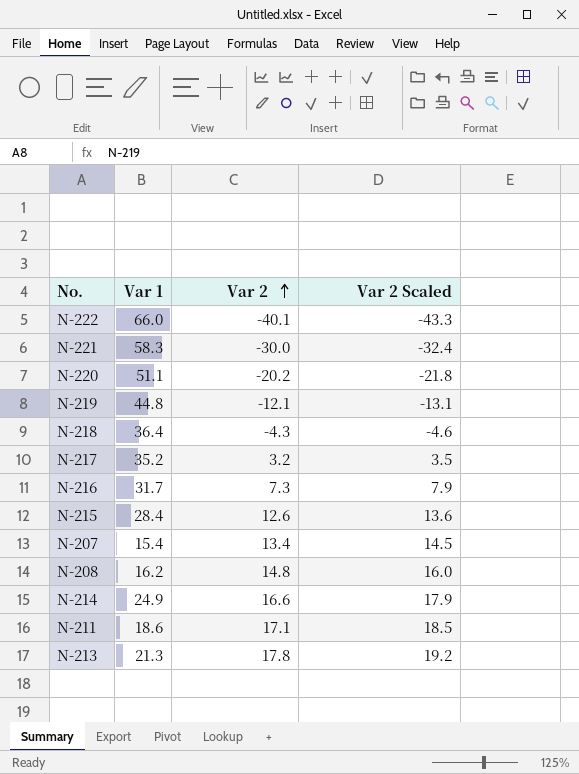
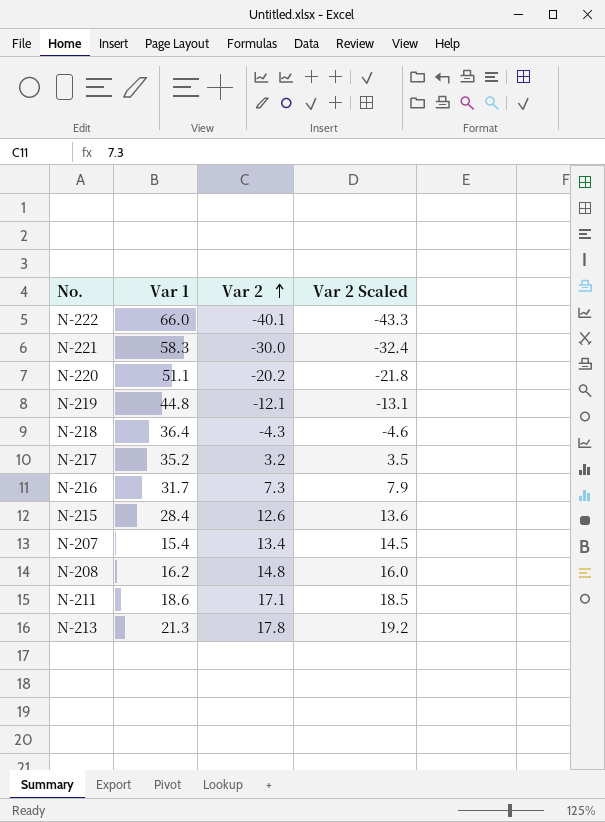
row N-214: 24.9 | 16.6 | 17.9 -> none

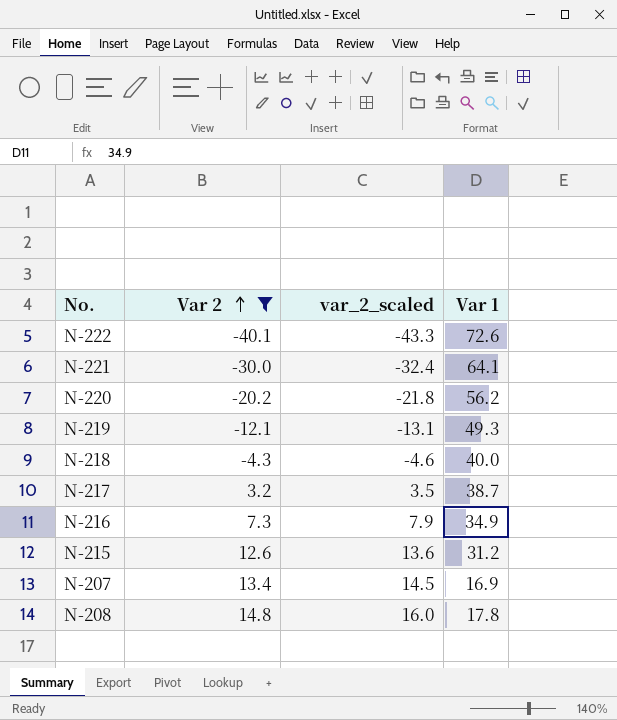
filter: none -> Var 2 <= 14.8
column name: Var 2 Scaled -> var_2_scaled
column Var 1 | position: 2 -> 4
N-222 | Var 1: 66.0 -> 72.6
N-221 | Var 1: 58.3 -> 64.1
N-220 | Var 1: 51.1 -> 56.2
N-219 | Var 1: 44.8 -> 49.3
N-218 | Var 1: 36.4 -> 40.0
N-217 | Var 1: 35.2 -> 38.7
N-216 | Var 1: 31.7 -> 34.9
N-215 | Var 1: 28.4 -> 31.2
N-207 | Var 1: 15.4 -> 16.9
N-208 | Var 1: 16.2 -> 17.8

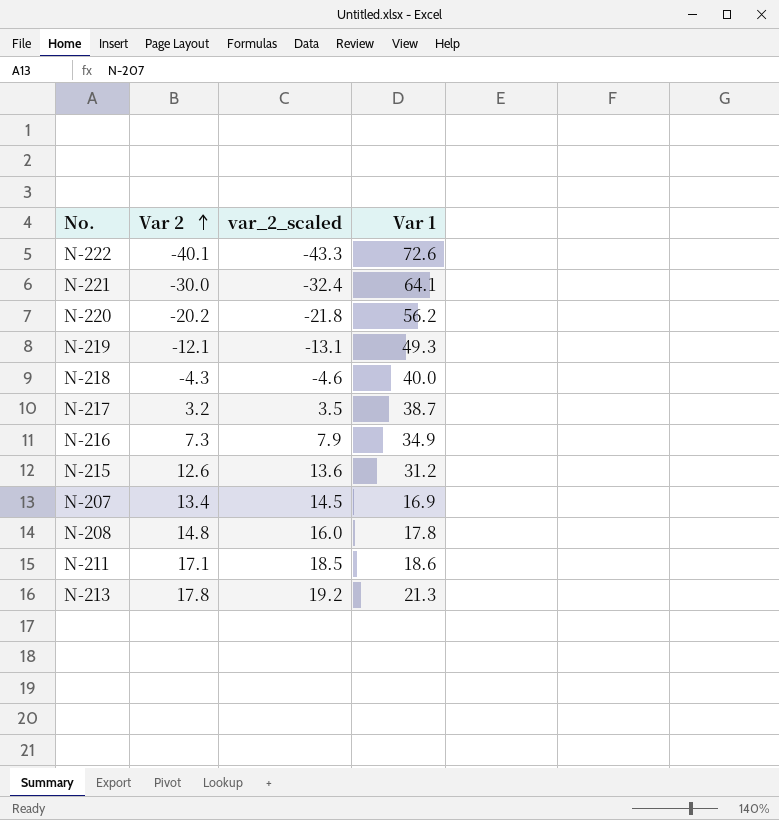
filter: Var 2 <= 14.8 -> none

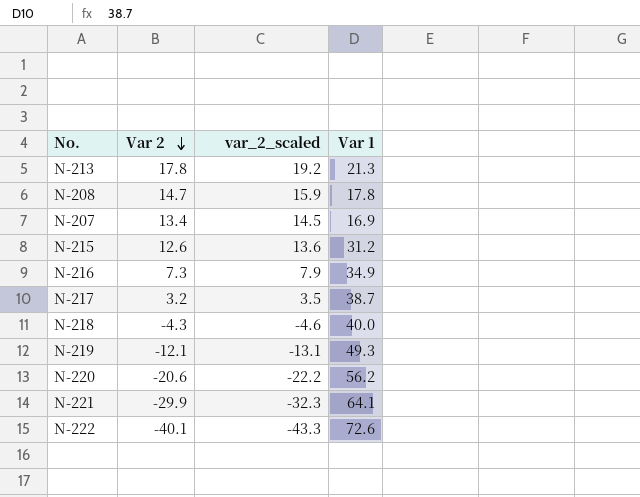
row order: Var 2 ascending -> Var 2 descending
row N-211: 17.1 | 18.5 | 18.6 -> none
N-208 | Var 2: 14.8 -> 14.7
N-208 | var_2_scaled: 16.0 -> 15.9
N-220 | Var 2: -20.2 -> -20.6
N-220 | var_2_scaled: -21.8 -> -22.2
N-221 | Var 2: -30.0 -> -29.9
N-221 | var_2_scaled: -32.4 -> -32.3

